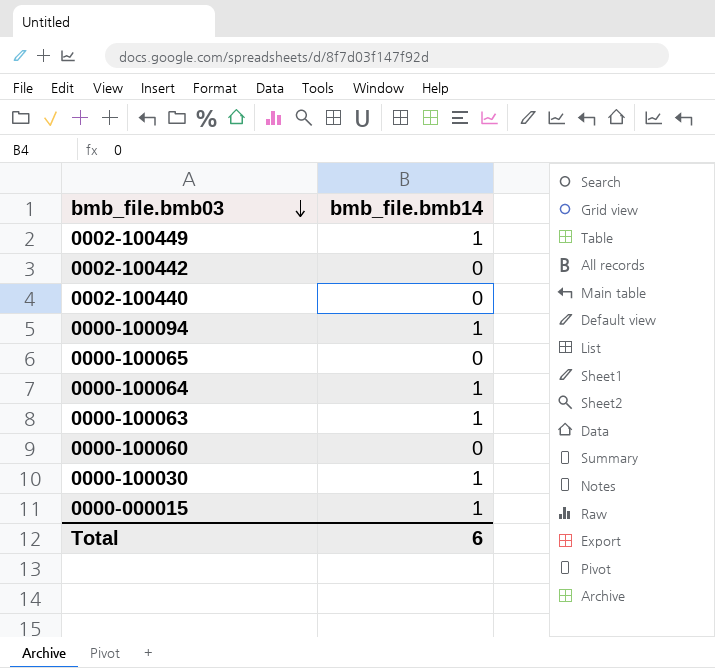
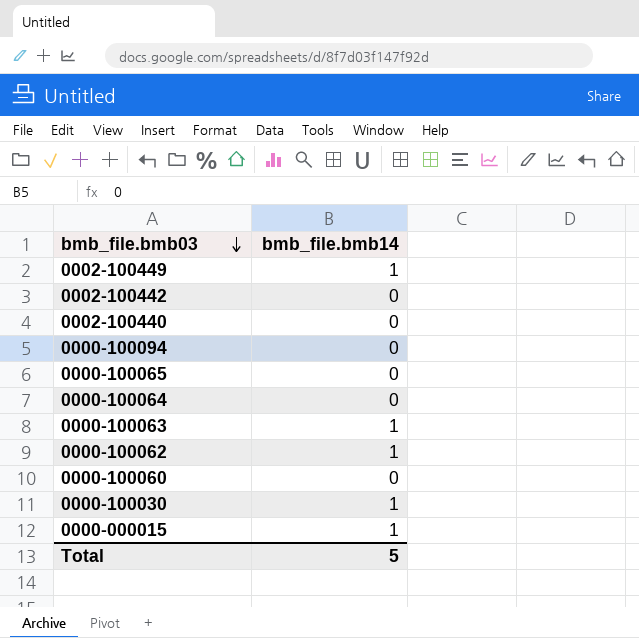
0000-100094 | bmb_file.bmb14: 1 -> 0
0000-100064 | bmb_file.bmb14: 1 -> 0
row 0000-100062: none -> 1
Total | bmb_file.bmb14: 6 -> 5

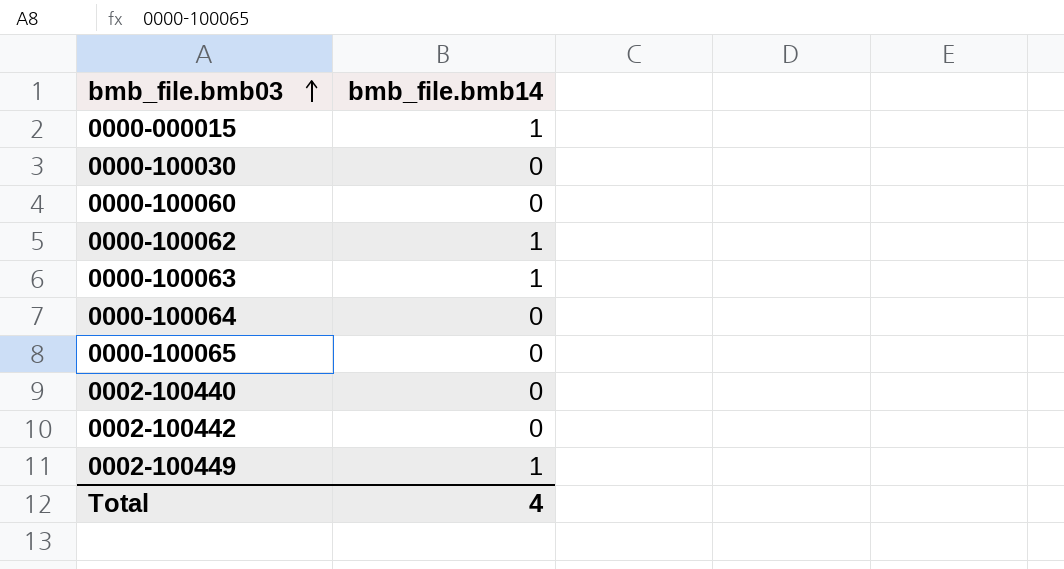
row order: bmb_file.bmb03 descending -> bmb_file.bmb03 ascending
row 0000-100094: 0 -> none
0000-100030 | bmb_file.bmb14: 1 -> 0
Total | bmb_file.bmb14: 5 -> 4

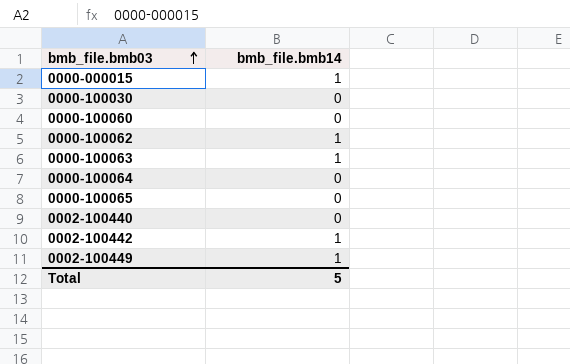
0002-100442 | bmb_file.bmb14: 0 -> 1
Total | bmb_file.bmb14: 4 -> 5

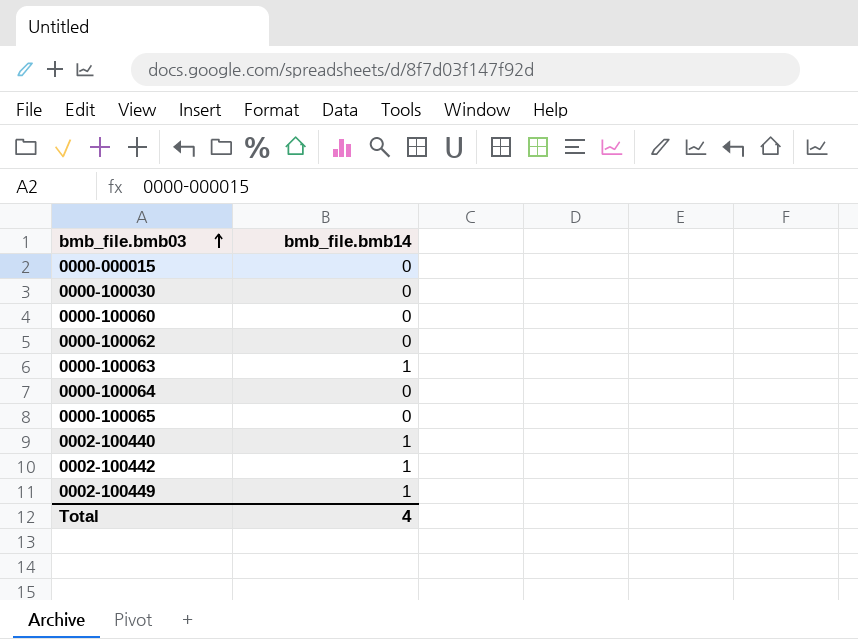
0000-000015 | bmb_file.bmb14: 1 -> 0
0000-100062 | bmb_file.bmb14: 1 -> 0
0002-100440 | bmb_file.bmb14: 0 -> 1
Total | bmb_file.bmb14: 5 -> 4

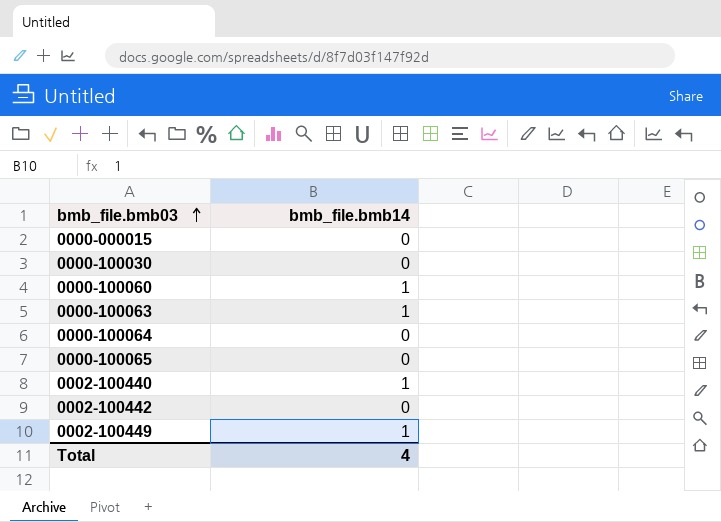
row 0000-100062: 0 -> none
0000-100060 | bmb_file.bmb14: 0 -> 1
0002-100442 | bmb_file.bmb14: 1 -> 0

